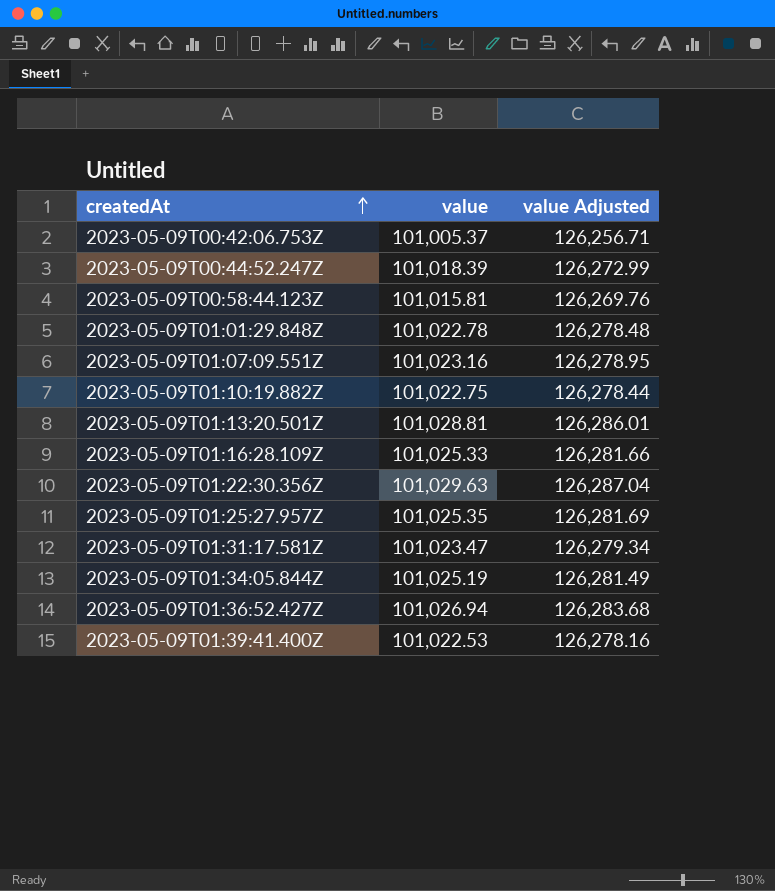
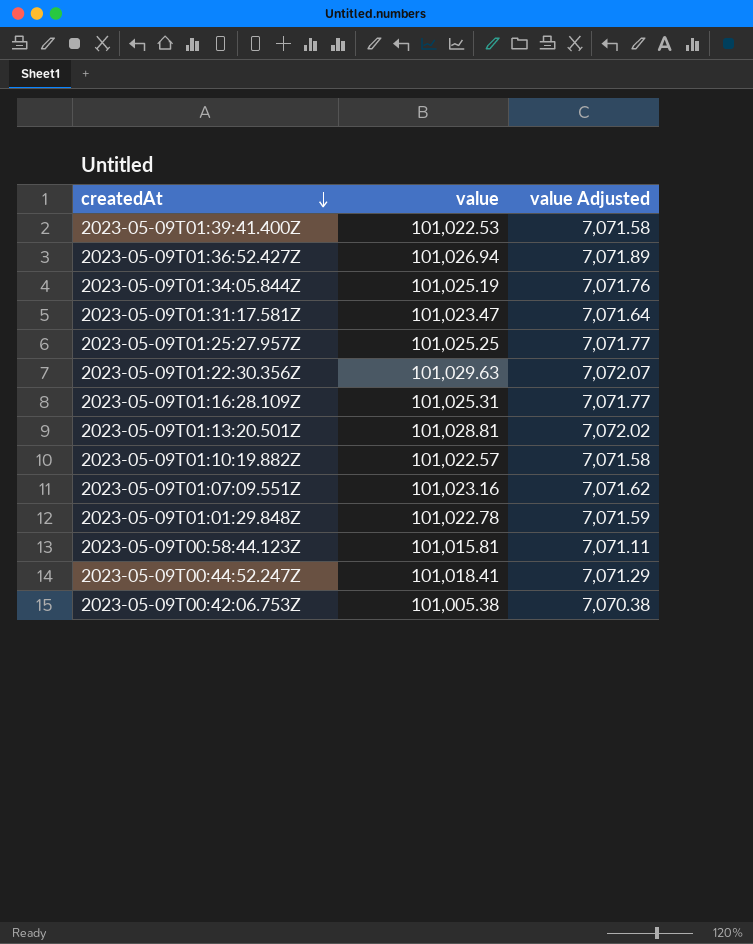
row order: createdAt ascending -> createdAt descending
column value Adjusted | formula: [value] * 1.25 -> [value] * 0.07
2023-05-09T01:25:27.957Z | value: 101,025.35 -> 101,025.25
2023-05-09T01:16:28.109Z | value: 101,025.33 -> 101,025.31
2023-05-09T01:10:19.882Z | value: 101,022.75 -> 101,022.57
2023-05-09T00:44:52.247Z | value: 101,018.39 -> 101,018.41
2023-05-09T00:42:06.753Z | value: 101,005.37 -> 101,005.38

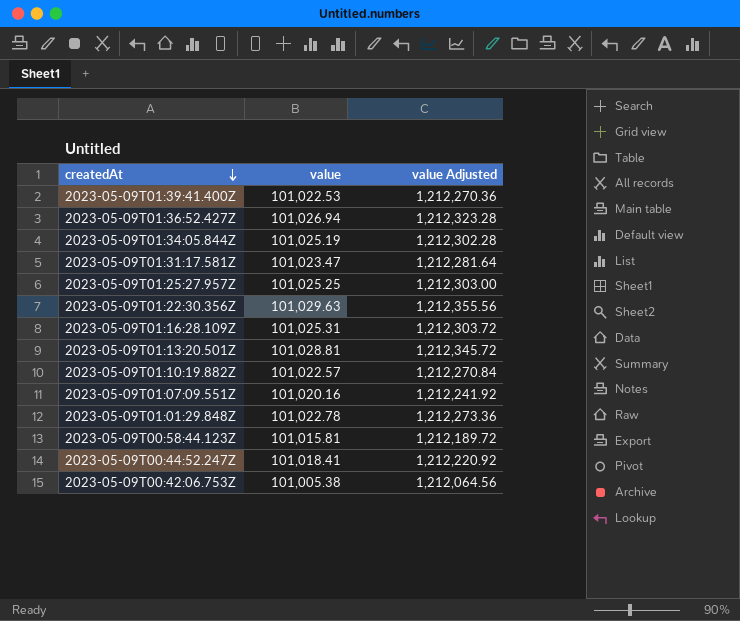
column value Adjusted | formula: [value] * 0.07 -> [value] * 12
2023-05-09T01:07:09.551Z | value: 101,023.16 -> 101,020.16

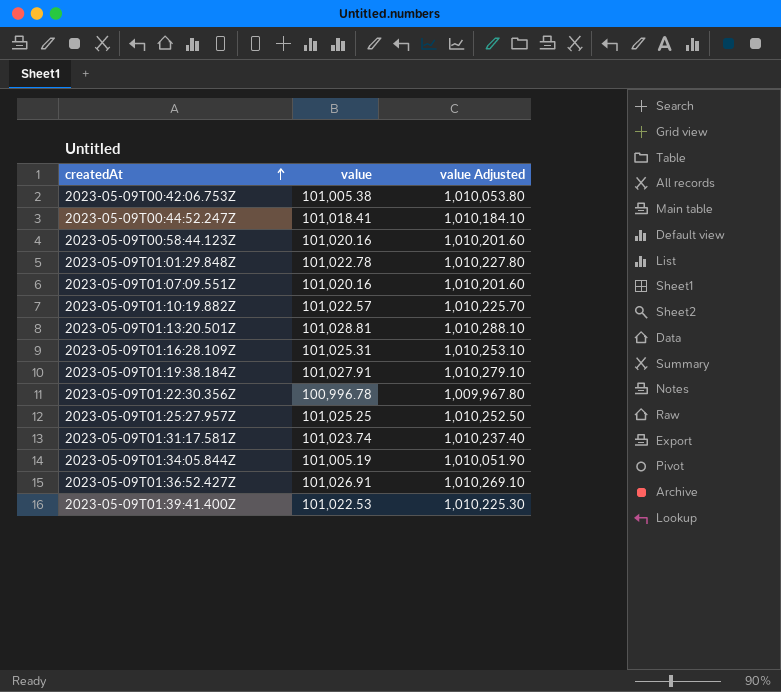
row order: createdAt descending -> createdAt ascending
column value Adjusted | formula: [value] * 12 -> [value] * 10
2023-05-09T00:58:44.123Z | value: 101,015.81 -> 101,020.16
row 2023-05-09T01:19:38.184Z: none -> 101,027.91 | 1,010,279.10
2023-05-09T01:22:30.356Z | value: 101,029.63 -> 100,996.78
2023-05-09T01:31:17.581Z | value: 101,023.47 -> 101,023.74
2023-05-09T01:34:05.844Z | value: 101,025.19 -> 101,005.19
2023-05-09T01:36:52.427Z | value: 101,026.94 -> 101,026.91

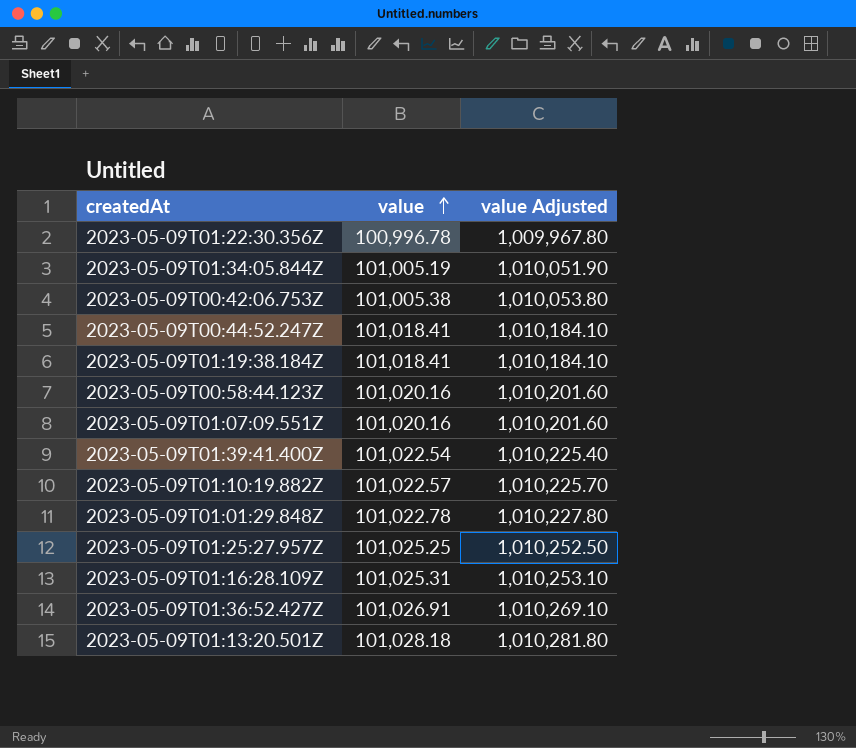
row order: createdAt ascending -> value ascending
row 2023-05-09T01:31:17.581Z: 101,023.74 | 1,010,237.40 -> none
2023-05-09T01:19:38.184Z | value: 101,027.91 -> 101,018.41
2023-05-09T01:19:38.184Z | value Adjusted: 1,010,279.10 -> 1,010,184.10
2023-05-09T01:39:41.400Z | value: 101,022.53 -> 101,022.54
2023-05-09T01:39:41.400Z | value Adjusted: 1,010,225.30 -> 1,010,225.40
2023-05-09T01:13:20.501Z | value: 101,028.81 -> 101,028.18
2023-05-09T01:13:20.501Z | value Adjusted: 1,010,288.10 -> 1,010,281.80

